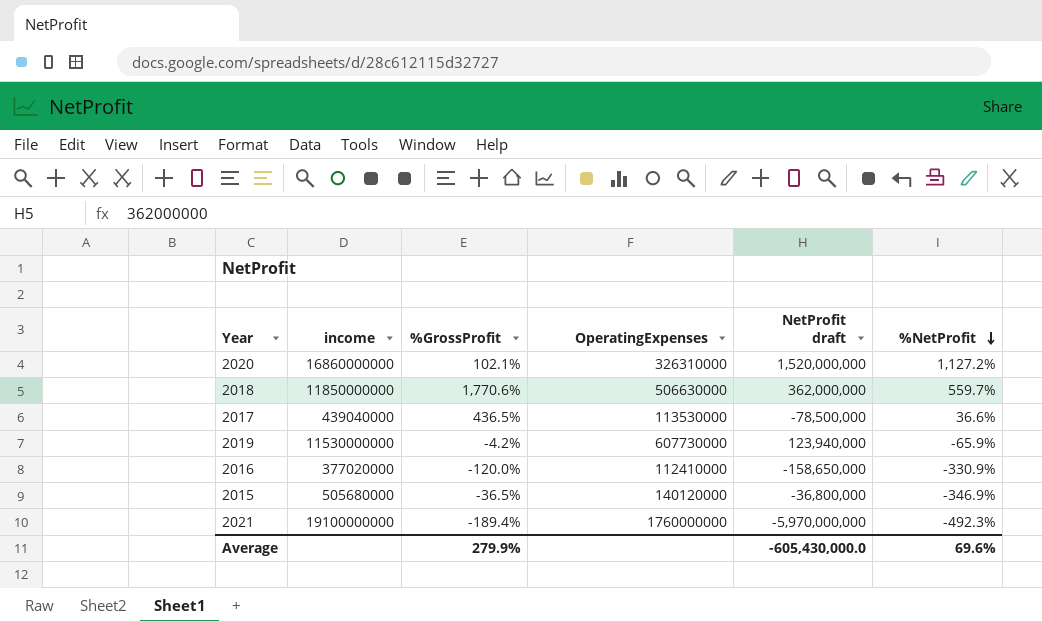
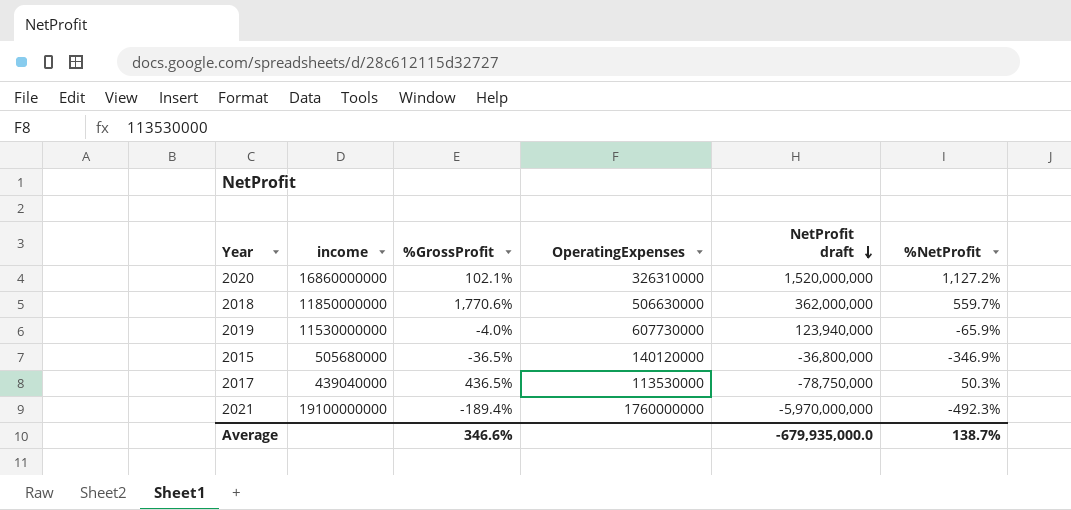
row order: %NetProfit descending -> NetProfit draft descending
row 2016: 377020000 | -120.0% | 112410000 | -158,650,000 | -330.9% -> none
2019 | %GrossProfit: -4.2% -> -4.0%
2017 | NetProfit draft: -78,500,000 -> -78,750,000
2017 | %NetProfit: 36.6% -> 50.3%
Average | %GrossProfit: 279.9% -> 346.6%
Average | NetProfit draft: -605,430,000.0 -> -679,935,000.0
Average | %NetProfit: 69.6% -> 138.7%

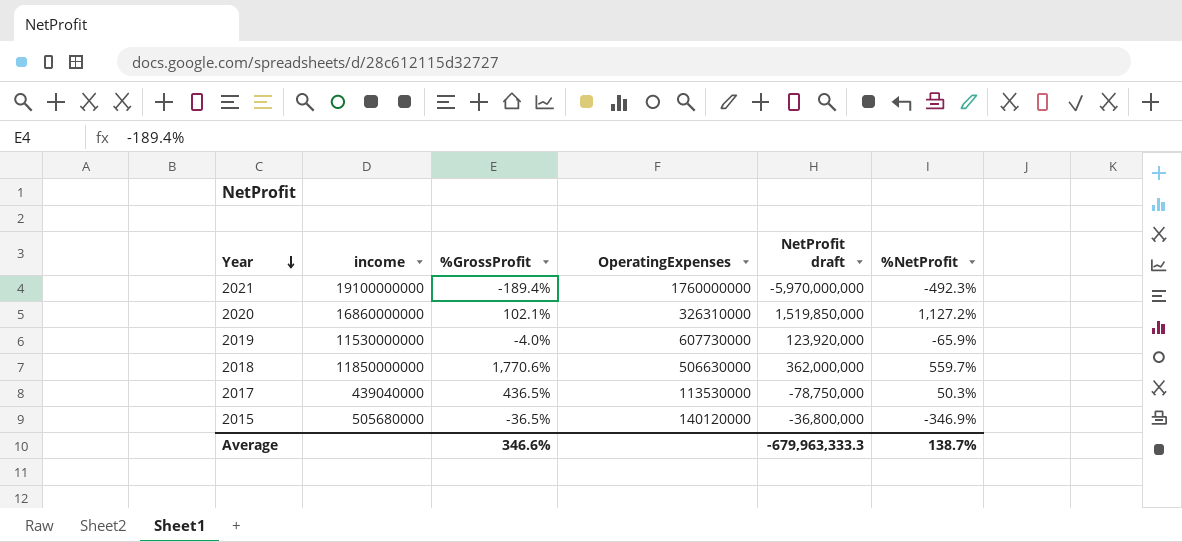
row order: NetProfit draft descending -> Year descending
2020 | NetProfit draft: 1,520,000,000 -> 1,519,850,000
2019 | NetProfit draft: 123,940,000 -> 123,920,000
Average | NetProfit draft: -679,935,000.0 -> -679,963,333.3

